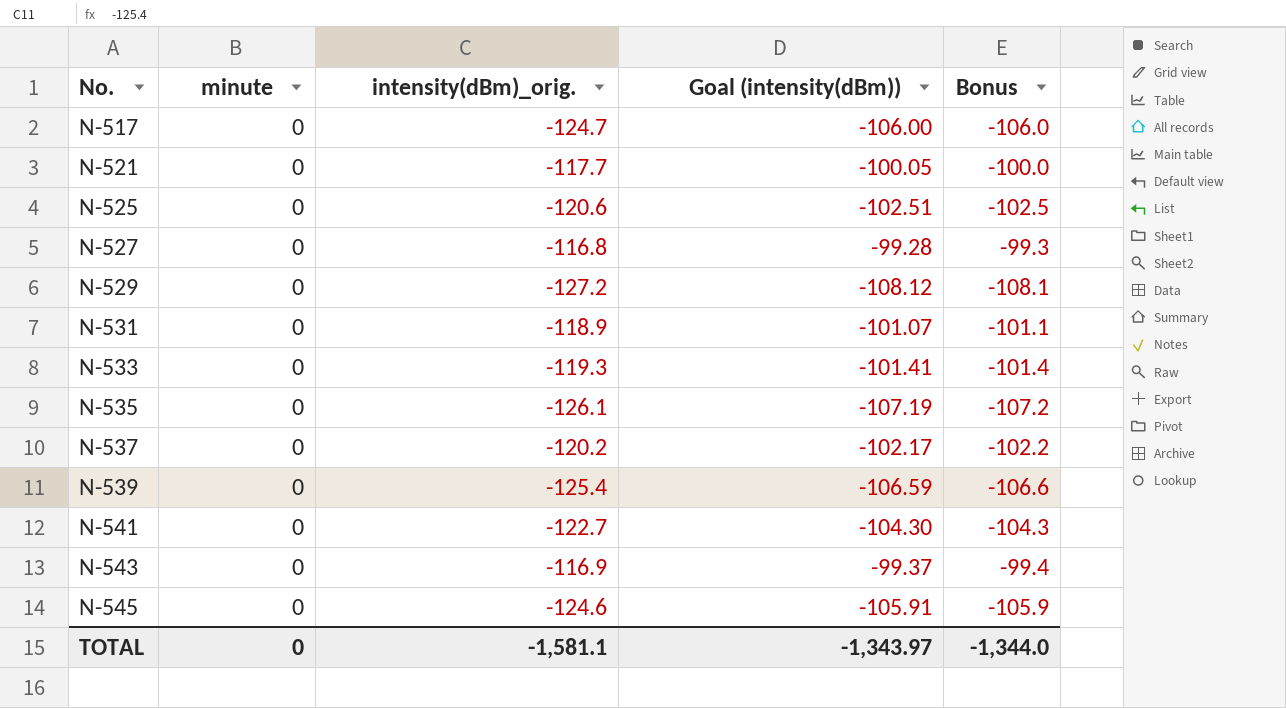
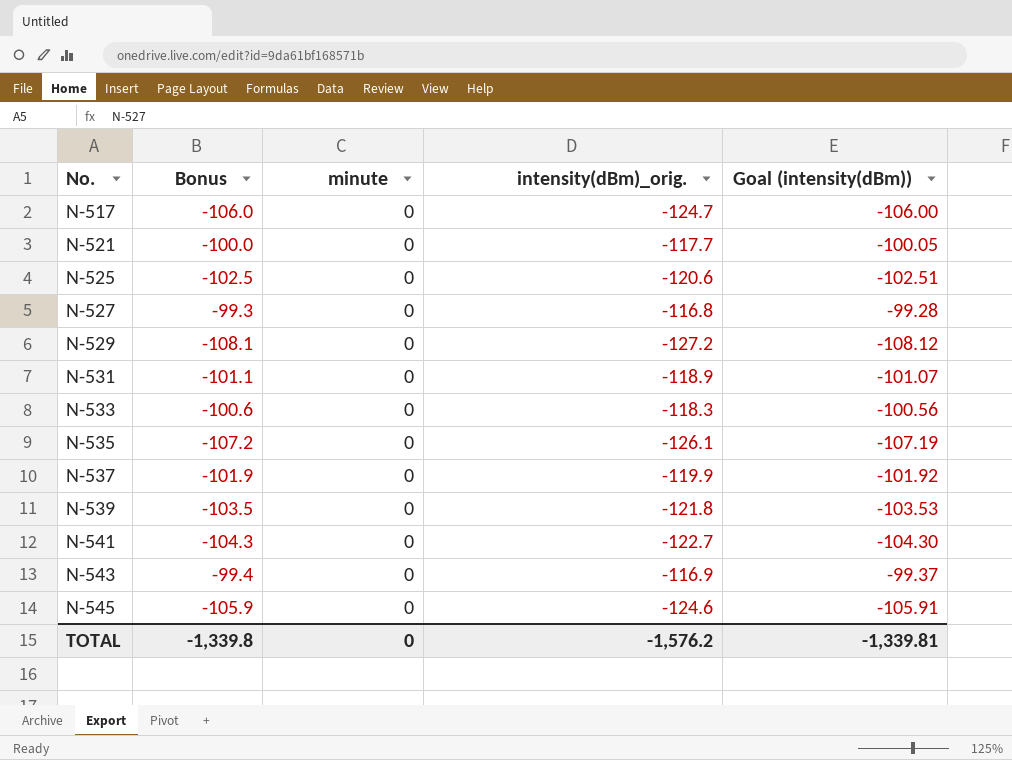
column Bonus | position: 5 -> 2
N-533 | Bonus: -101.4 -> -100.6
N-533 | intensity(dBm)_orig.: -119.3 -> -118.3
N-533 | Goal (intensity(dBm)): -101.41 -> -100.56
N-537 | Bonus: -102.2 -> -101.9
N-537 | intensity(dBm)_orig.: -120.2 -> -119.9
N-537 | Goal (intensity(dBm)): -102.17 -> -101.92
N-539 | Bonus: -106.6 -> -103.5
N-539 | intensity(dBm)_orig.: -125.4 -> -121.8
N-539 | Goal (intensity(dBm)): -106.59 -> -103.53
TOTAL | Bonus: -1,344.0 -> -1,339.8
TOTAL | intensity(dBm)_orig.: -1,581.1 -> -1,576.2
TOTAL | Goal (intensity(dBm)): -1,343.97 -> -1,339.81

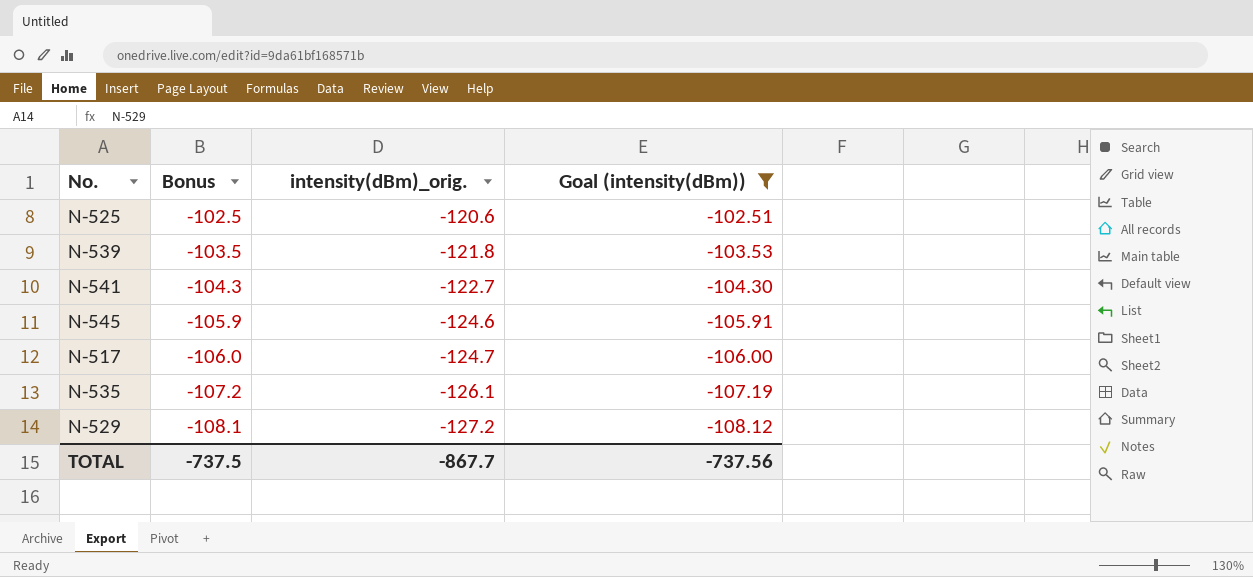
filter: none -> Goal (intensity(dBm)) <= -102.51
row order: No. ascending -> Bonus descending
column minute | position: 3 -> none
TOTAL | Bonus: -1,339.8 -> -737.5
TOTAL | intensity(dBm)_orig.: -1,576.2 -> -867.7
TOTAL | Goal (intensity(dBm)): -1,339.81 -> -737.56

